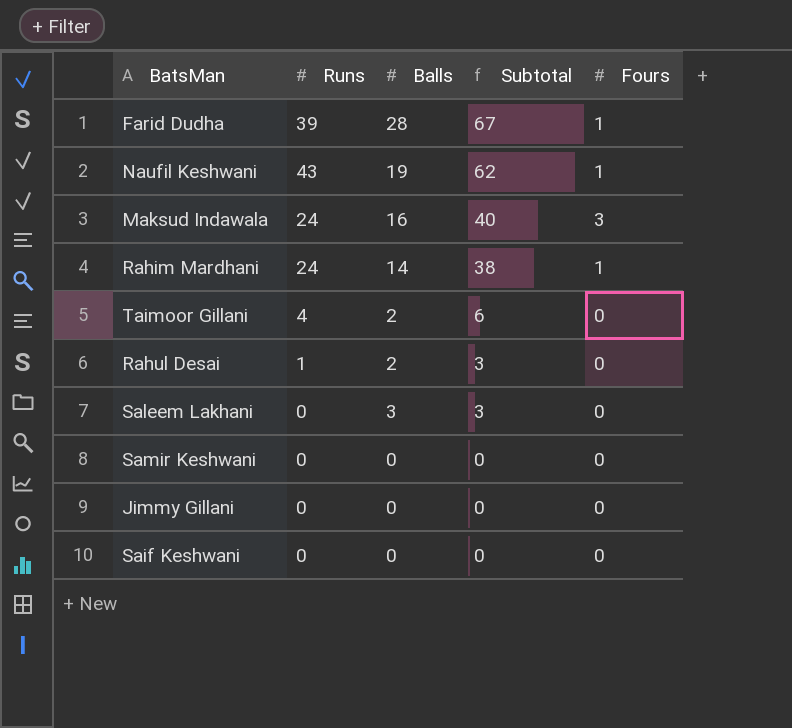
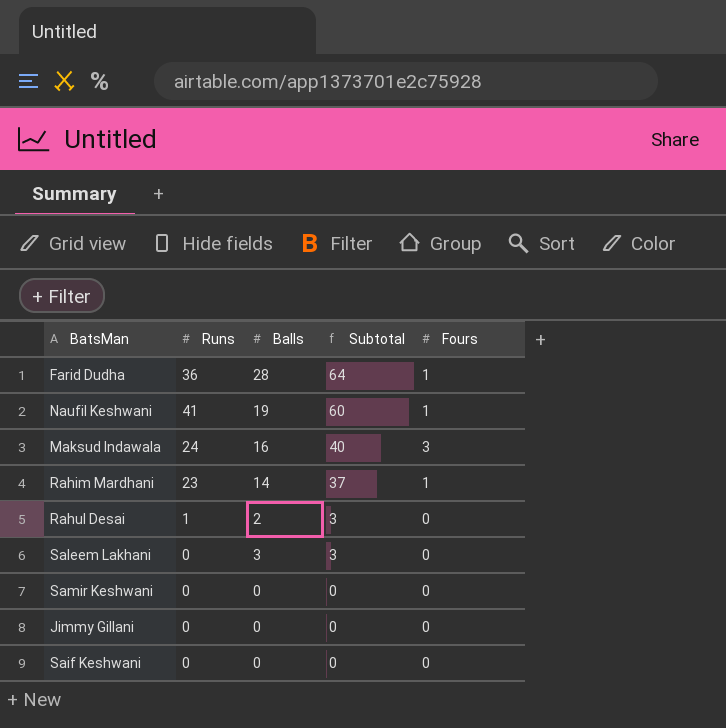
row Taimoor Gillani: 4 | 2 | 6 | 0 -> none
Farid Dudha | Runs: 39 -> 36
Farid Dudha | Subtotal: 67 -> 64
Naufil Keshwani | Runs: 43 -> 41
Naufil Keshwani | Subtotal: 62 -> 60
Rahim Mardhani | Runs: 24 -> 23
Rahim Mardhani | Subtotal: 38 -> 37

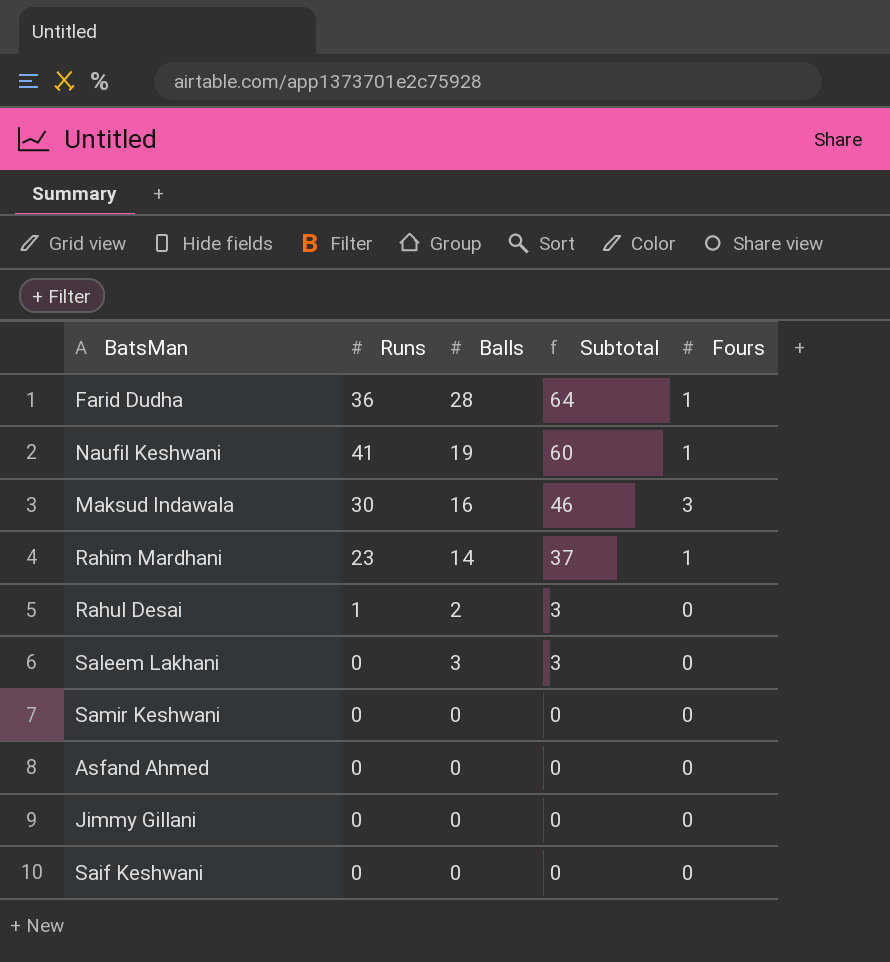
Maksud Indawala | Runs: 24 -> 30
Maksud Indawala | Subtotal: 40 -> 46
row Asfand Ahmed: none -> 0 | 0 | 0 | 0

